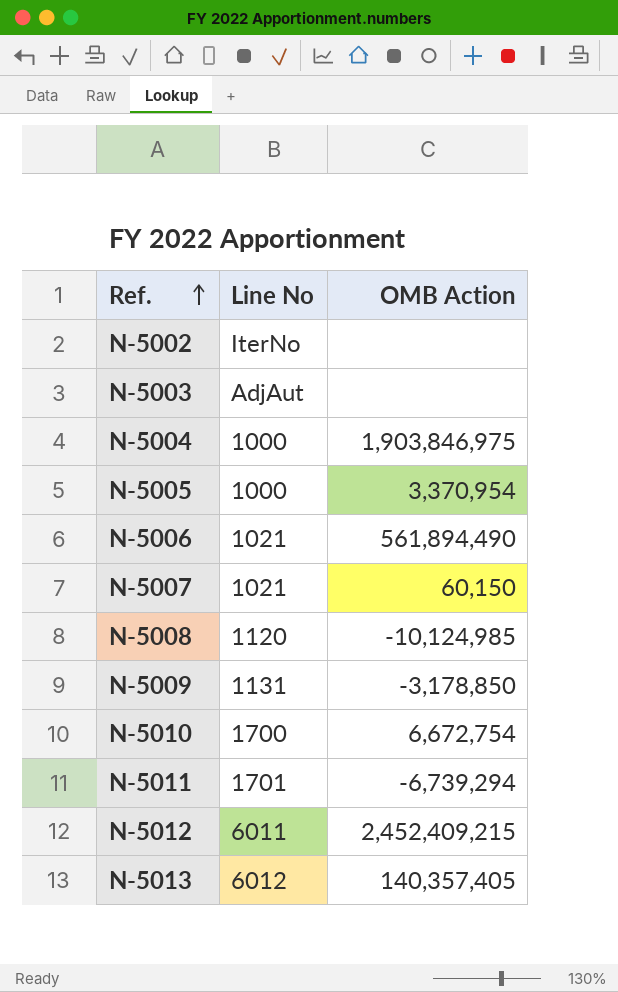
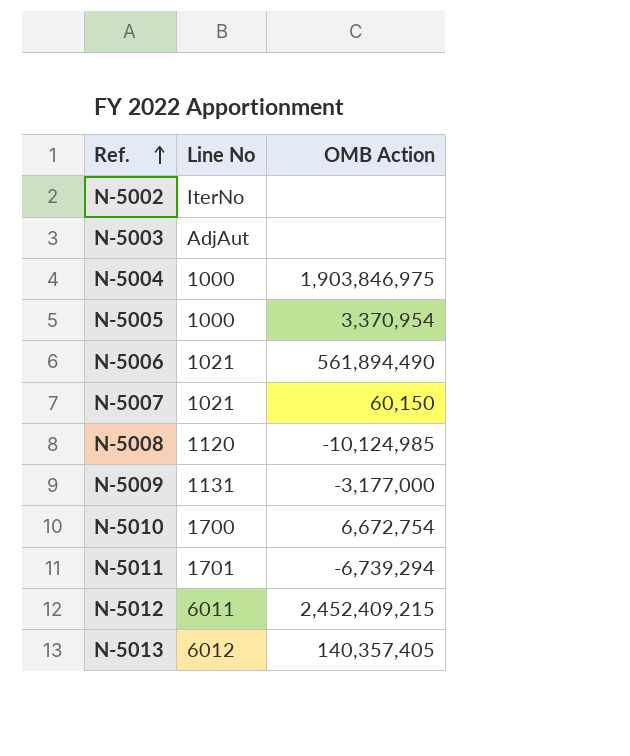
N-5009 | OMB Action: -3,178,850 -> -3,177,000

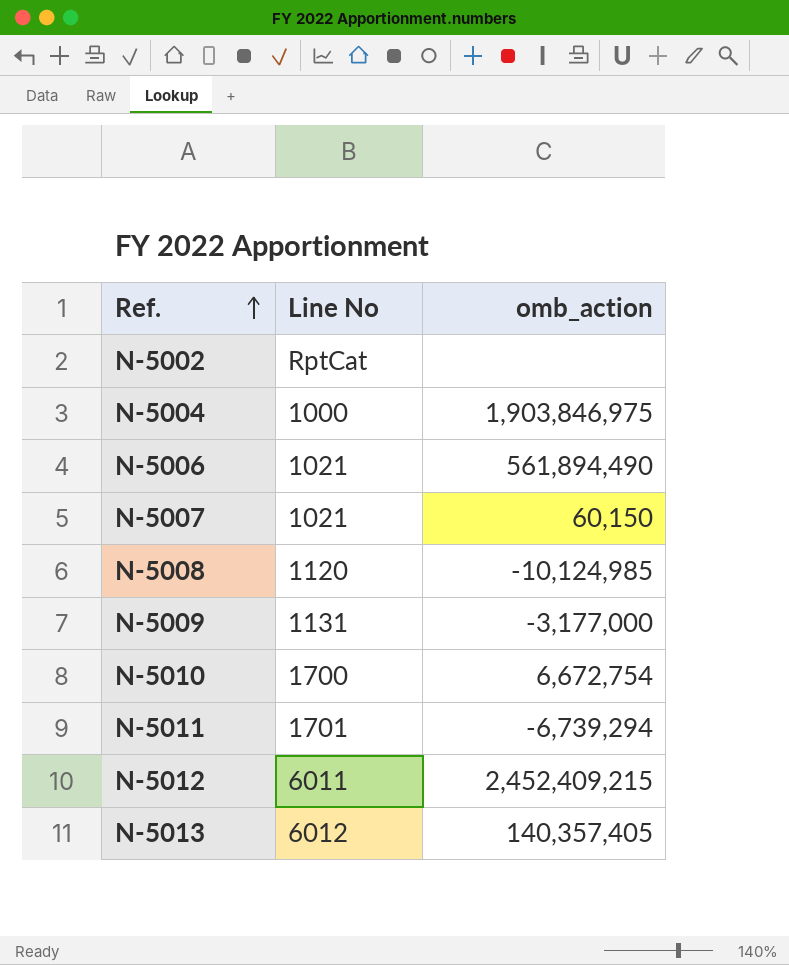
column name: OMB Action -> omb_action
row N-5003: AdjAut | none -> none
row N-5005: 1000 | 3,370,954 -> none
N-5002 | Line No: IterNo -> RptCat

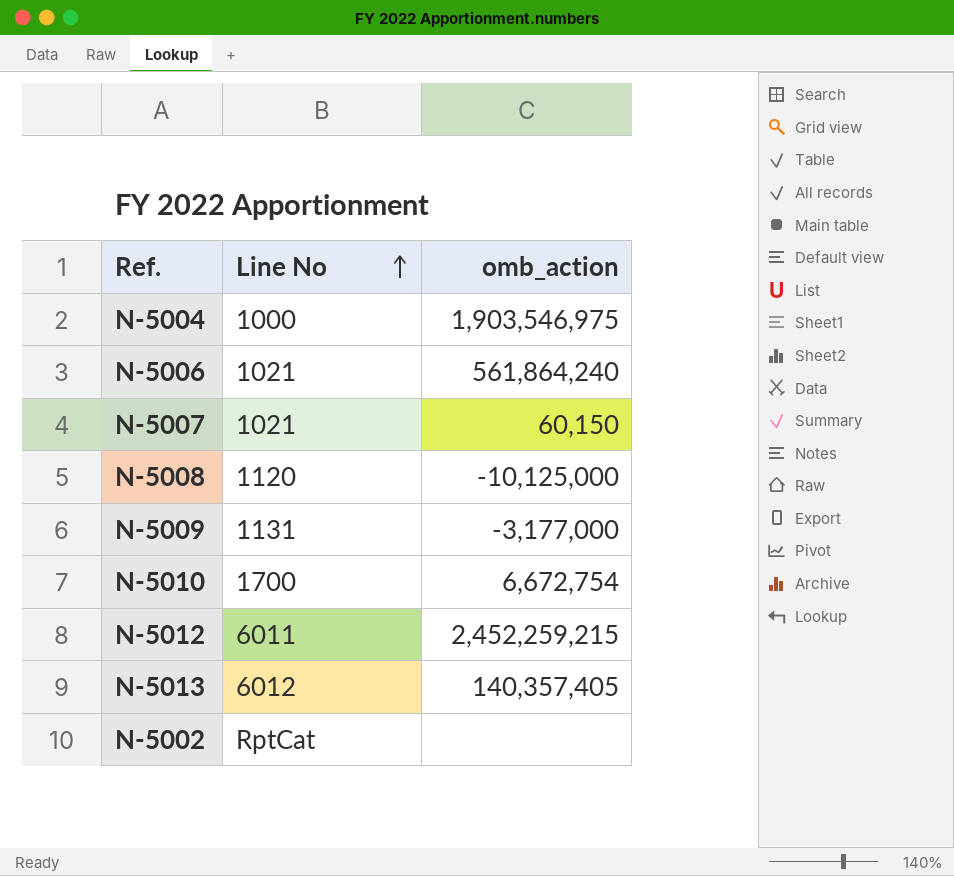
row order: Ref. ascending -> Line No ascending
row N-5011: 1701 | -6,739,294 -> none
N-5004 | omb_action: 1,903,846,975 -> 1,903,546,975
N-5006 | omb_action: 561,894,490 -> 561,864,240
N-5008 | omb_action: -10,124,985 -> -10,125,000
N-5012 | omb_action: 2,452,409,215 -> 2,452,259,215

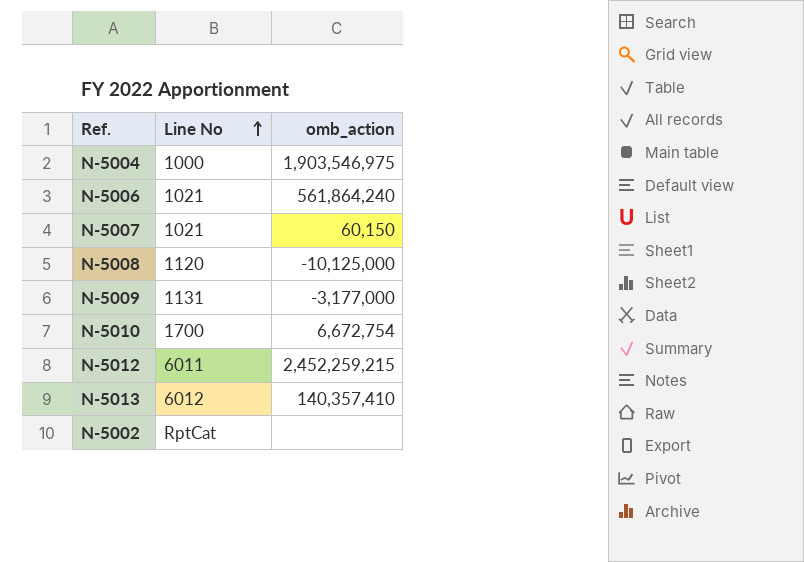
N-5013 | omb_action: 140,357,405 -> 140,357,410

